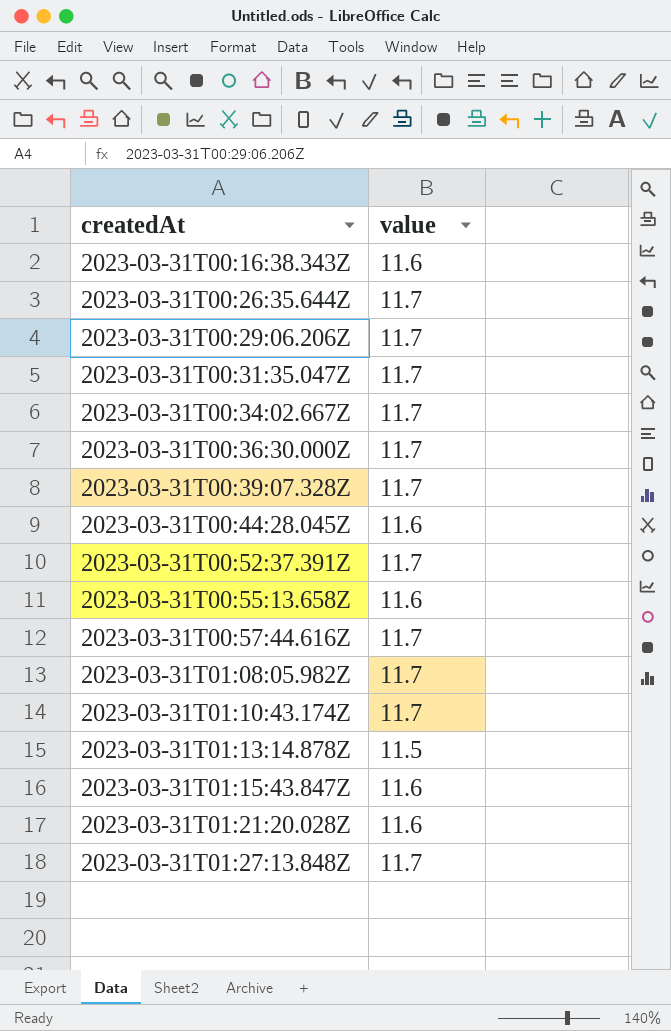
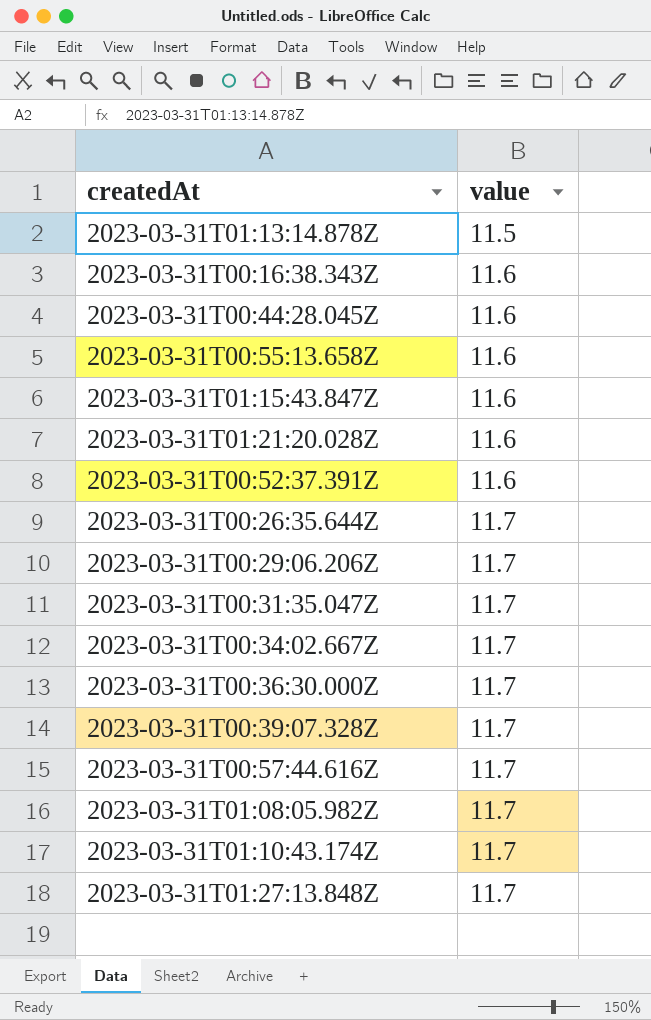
row order: createdAt ascending -> value ascending
2023-03-31T00:52:37.391Z | value: 11.7 -> 11.6

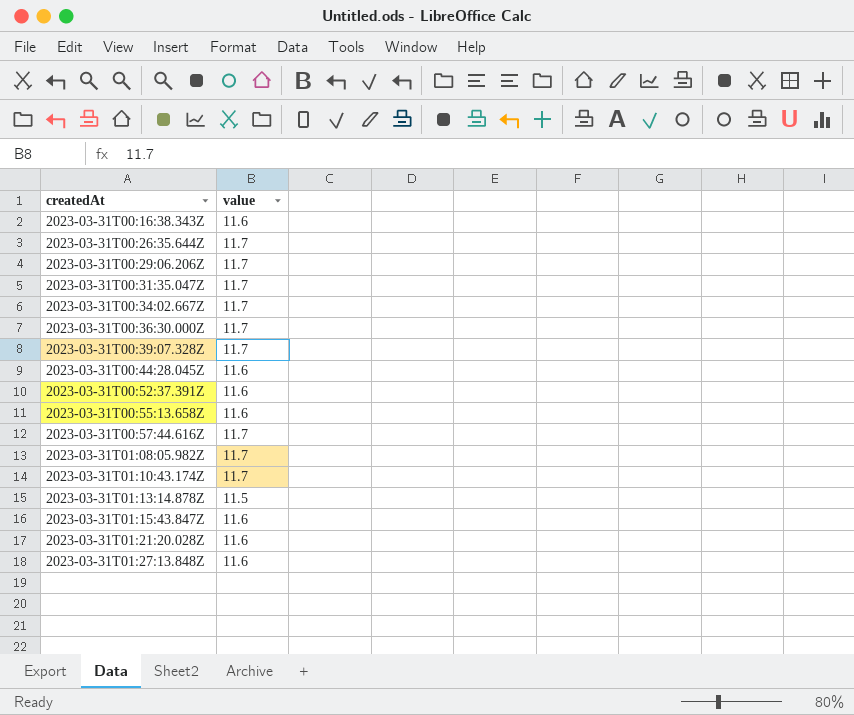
row order: value ascending -> createdAt ascending
2023-03-31T01:27:13.848Z | value: 11.7 -> 11.6

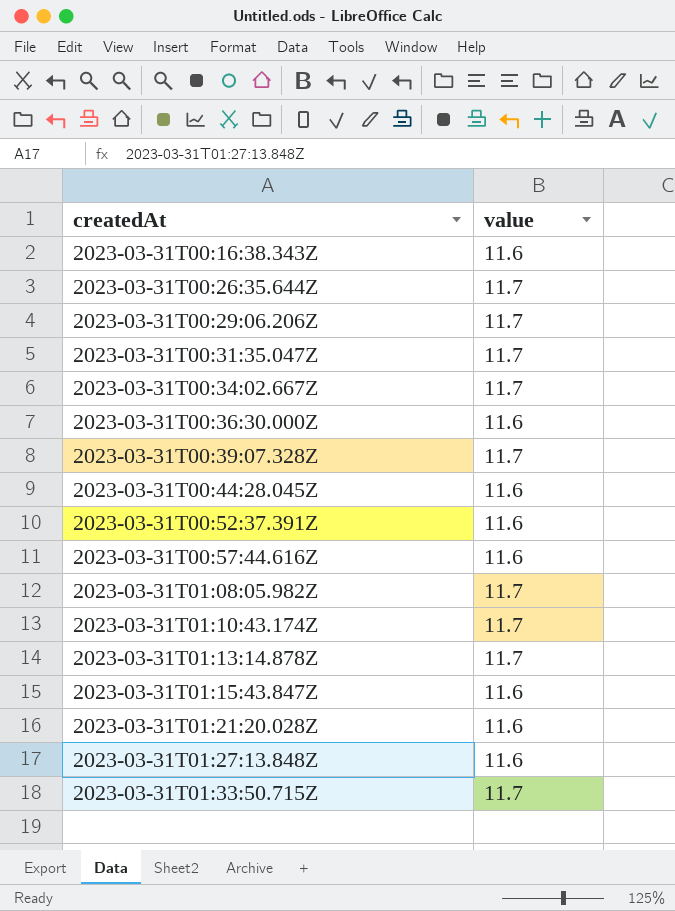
row 2023-03-31T00:55:13.658Z: 11.6 -> none
2023-03-31T00:36:30.000Z | value: 11.7 -> 11.6
2023-03-31T00:57:44.616Z | value: 11.7 -> 11.6
2023-03-31T01:13:14.878Z | value: 11.5 -> 11.7
row 2023-03-31T01:33:50.715Z: none -> 11.7

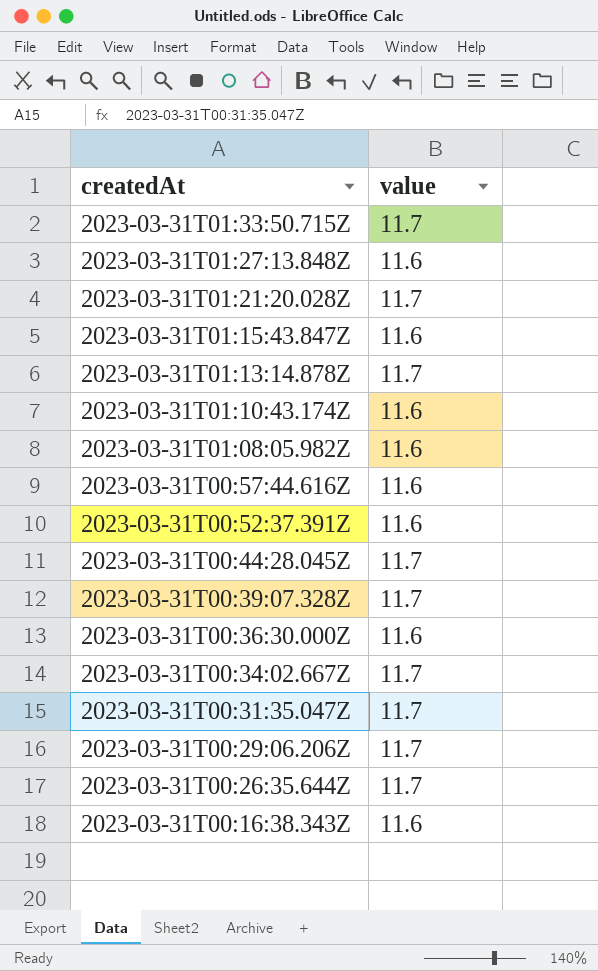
row order: createdAt ascending -> createdAt descending
2023-03-31T01:21:20.028Z | value: 11.6 -> 11.7
2023-03-31T01:10:43.174Z | value: 11.7 -> 11.6
2023-03-31T01:08:05.982Z | value: 11.7 -> 11.6
2023-03-31T00:44:28.045Z | value: 11.6 -> 11.7

